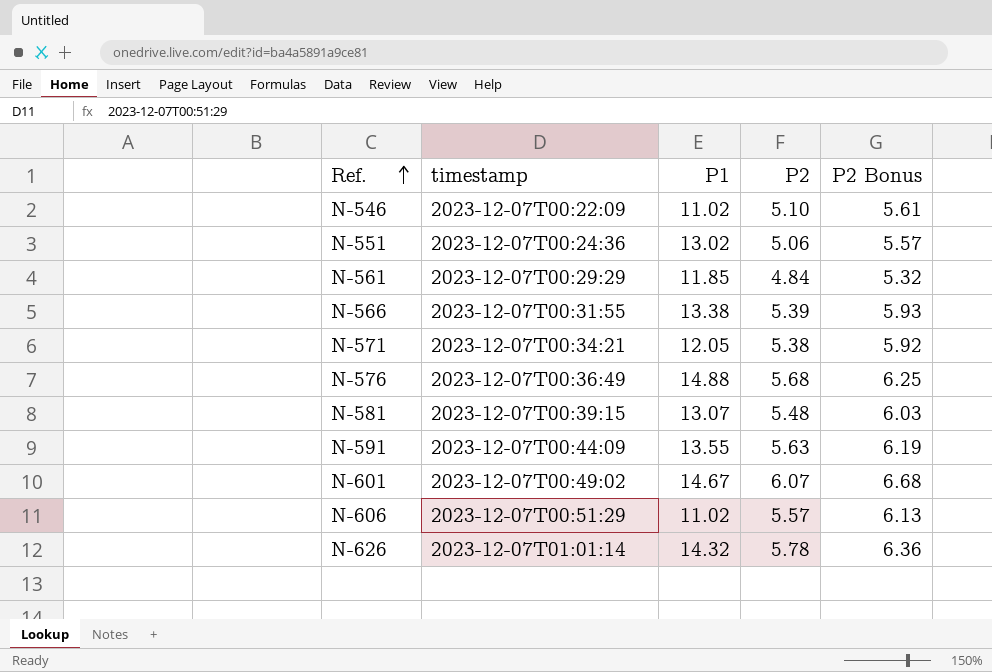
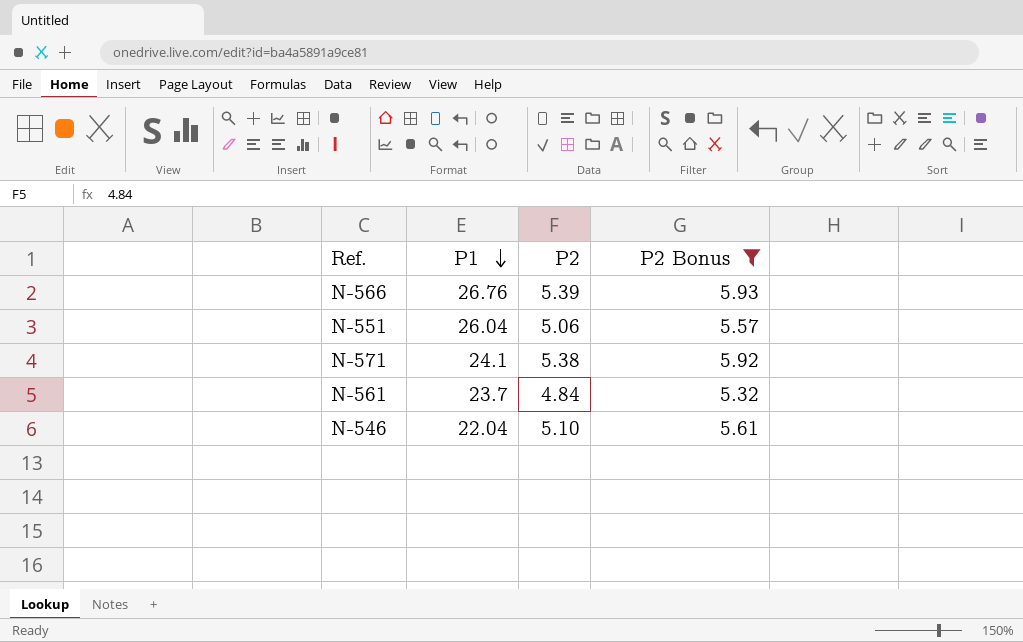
filter: none -> P2 Bonus <= 5.93
row order: Ref. ascending -> P1 descending
column timestamp | position: 2 -> none
N-566 | P1: 13.38 -> 26.76
N-551 | P1: 13.02 -> 26.04
N-571 | P1: 12.05 -> 24.1
N-561 | P1: 11.85 -> 23.7
N-546 | P1: 11.02 -> 22.04

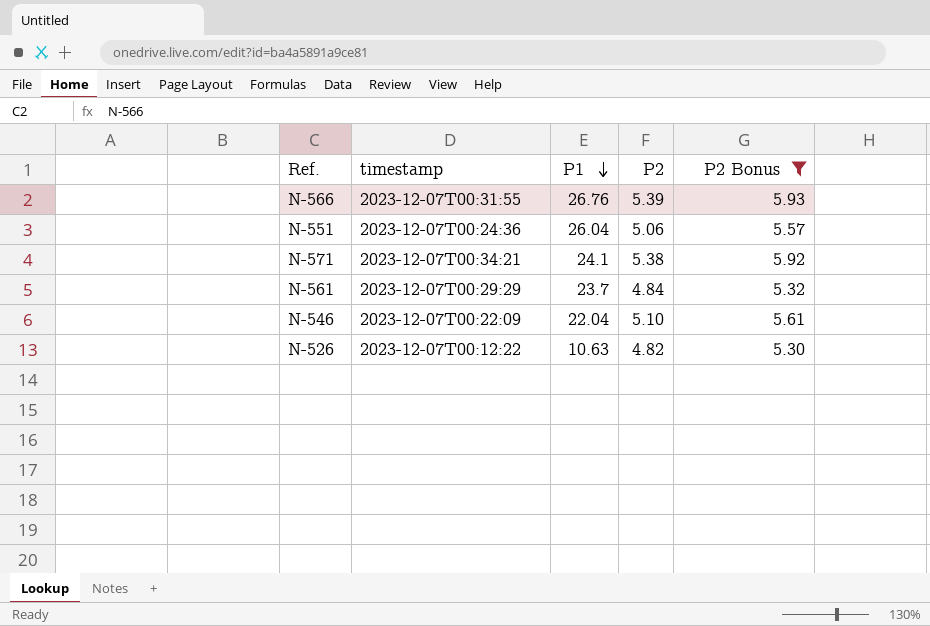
column timestamp | position: none -> 2
row N-526: none -> 2023-12-07T00:12:22 | 10.63 | 4.82 | 5.30

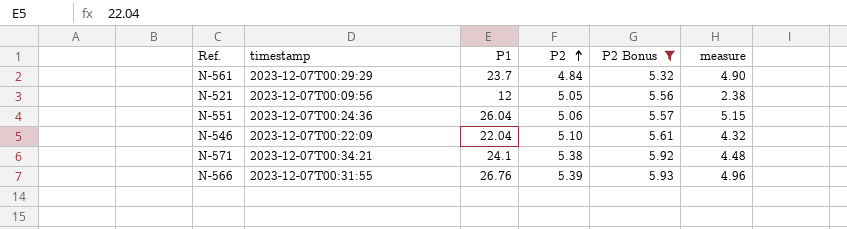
row order: P1 descending -> P2 ascending
column measure | formula: none -> [P1] / [P2]
row N-526: 2023-12-07T00:12:22 | 10.63 | 4.82 | 5.30 -> none
row N-521: none -> 2023-12-07T00:09:56 | 12 | 5.05 | 5.56 | 2.38

